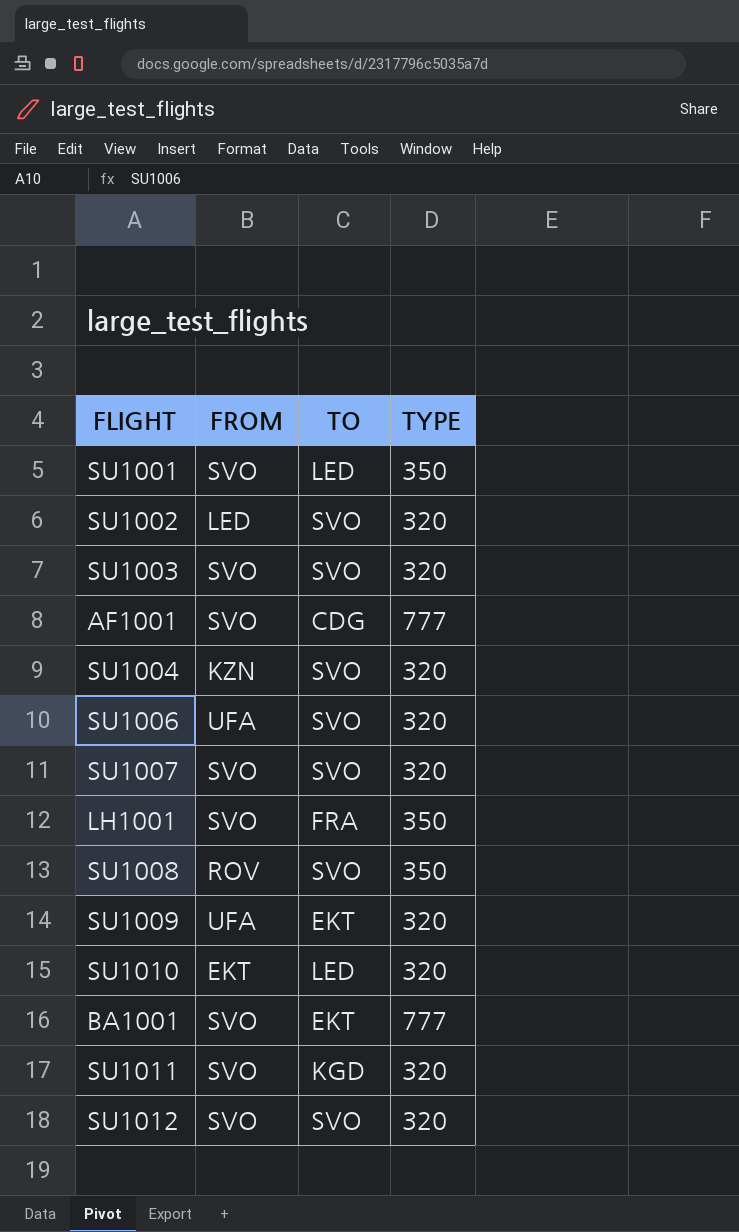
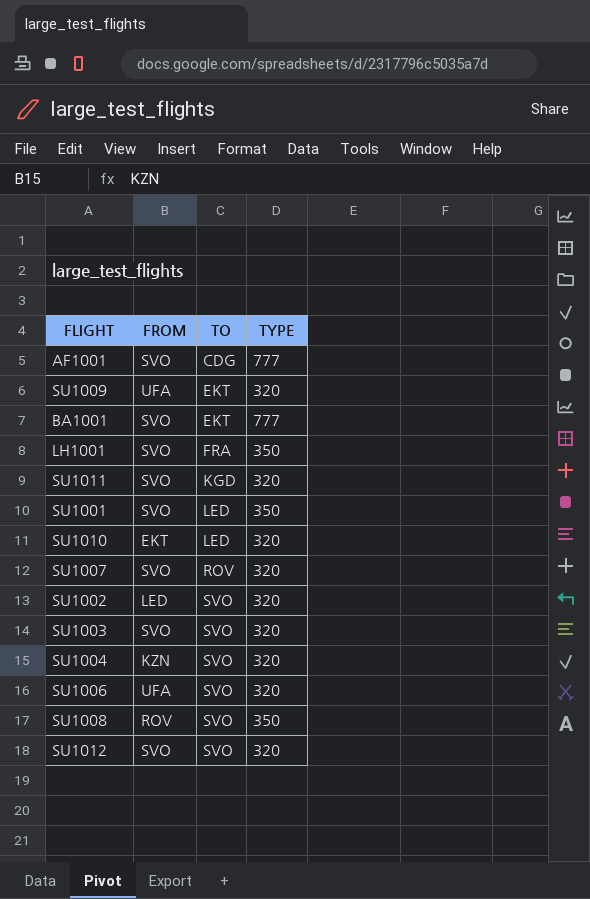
row order: none -> TO ascending
SU1007 | TO: SVO -> ROV

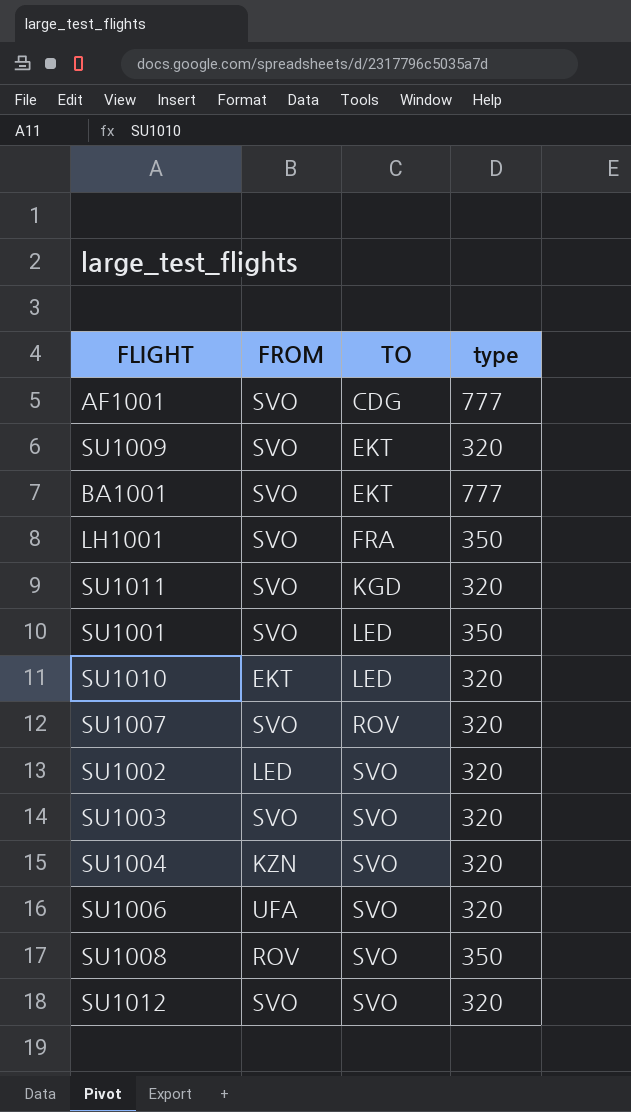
column name: TYPE -> type
SU1009 | FROM: UFA -> SVO

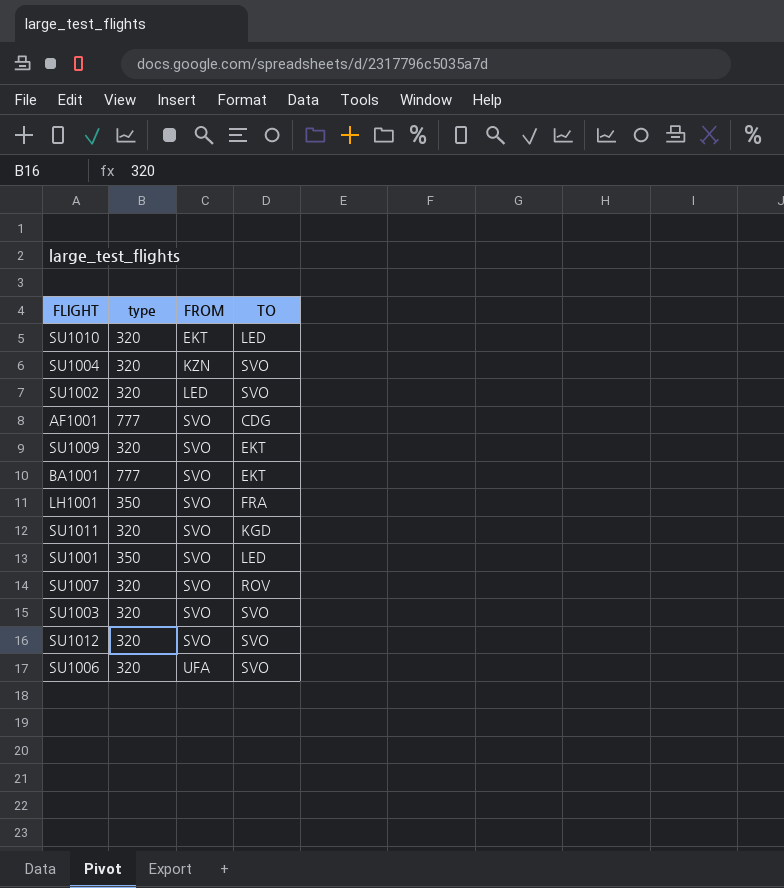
row order: TO ascending -> FROM ascending
column type | position: 4 -> 2
row SU1008: ROV | SVO | 350 -> none

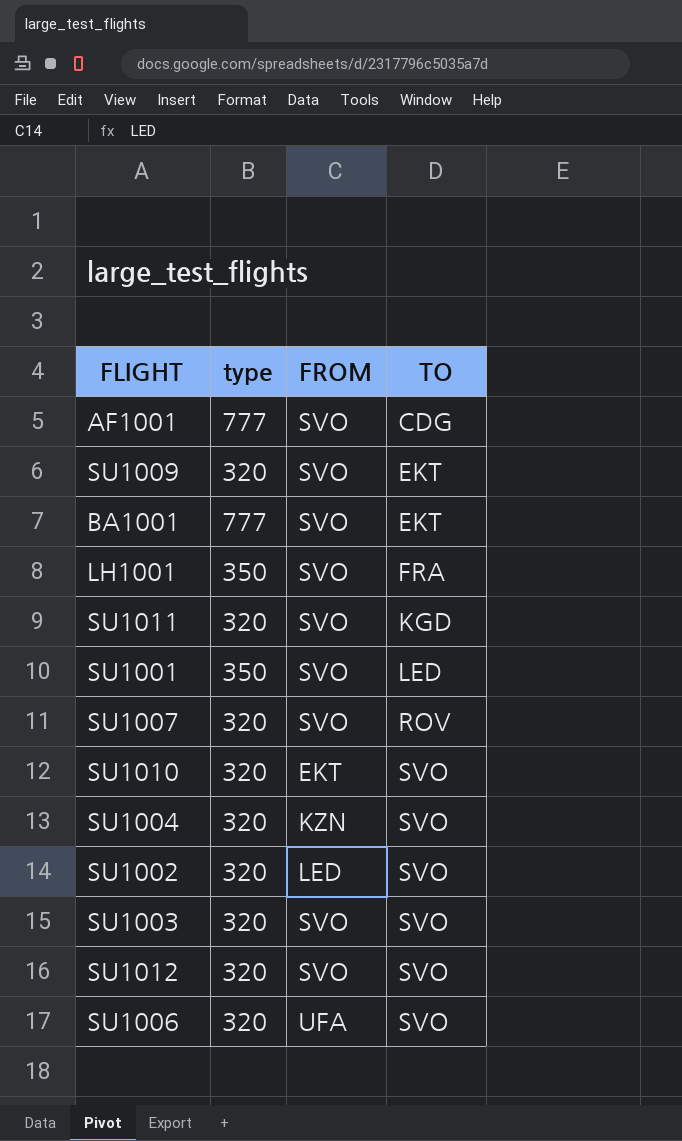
row order: FROM ascending -> TO ascending
SU1010 | TO: LED -> SVO

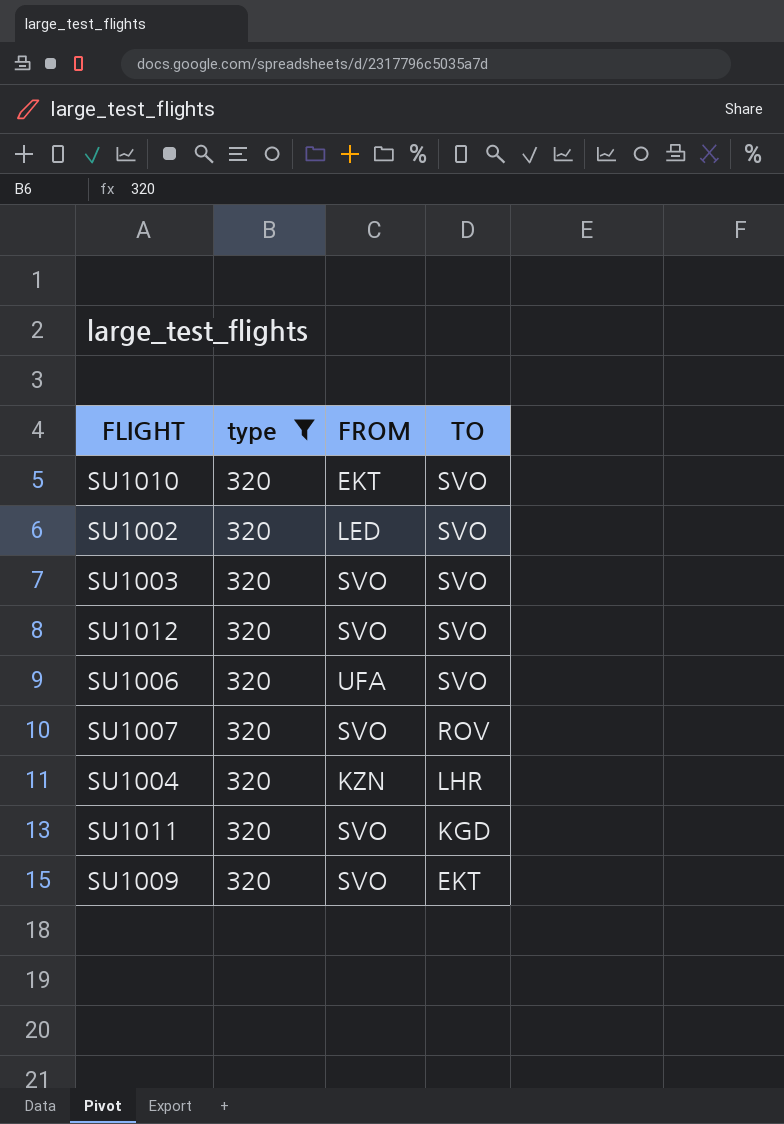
filter: none -> type = 320
row order: TO ascending -> TO descending
SU1004 | TO: SVO -> LHR

